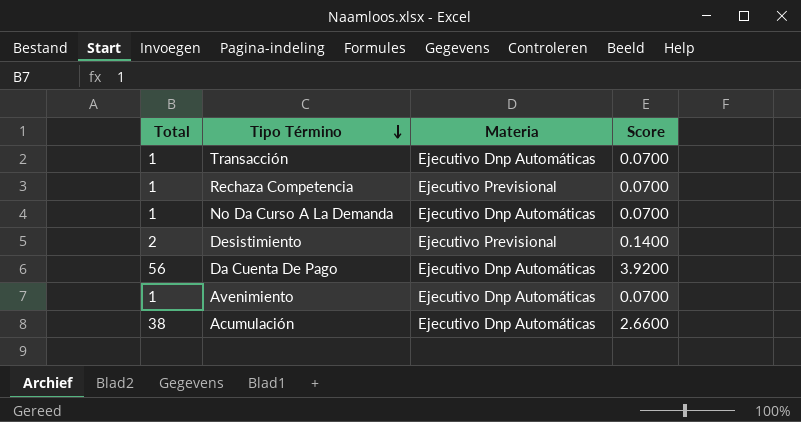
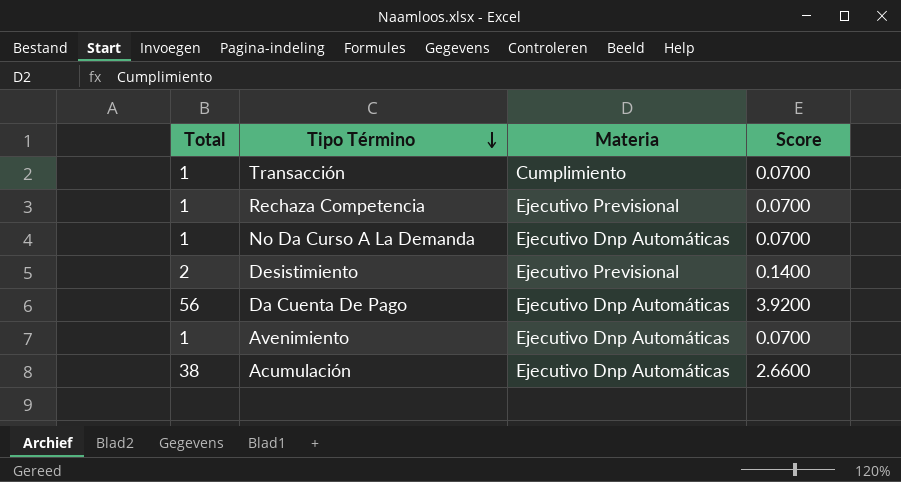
Transacción | Materia: Ejecutivo Dnp Automáticas -> Cumplimiento

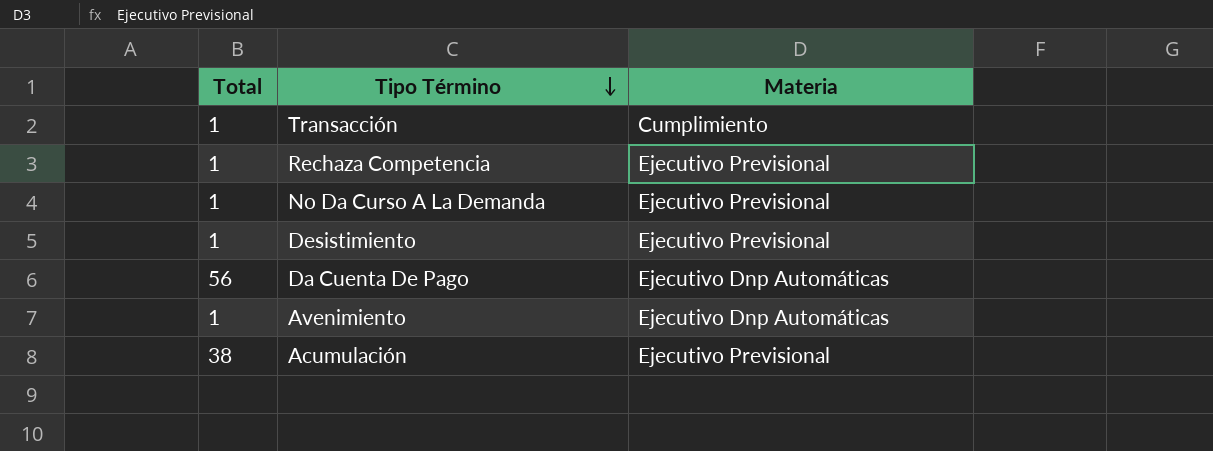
column Score | formula: [Total] * 0.07 -> none
No Da Curso A La Demanda | Materia: Ejecutivo Dnp Automáticas -> Ejecutivo Previsional
Desistimiento | Total: 2 -> 1
Acumulación | Materia: Ejecutivo Dnp Automáticas -> Ejecutivo Previsional

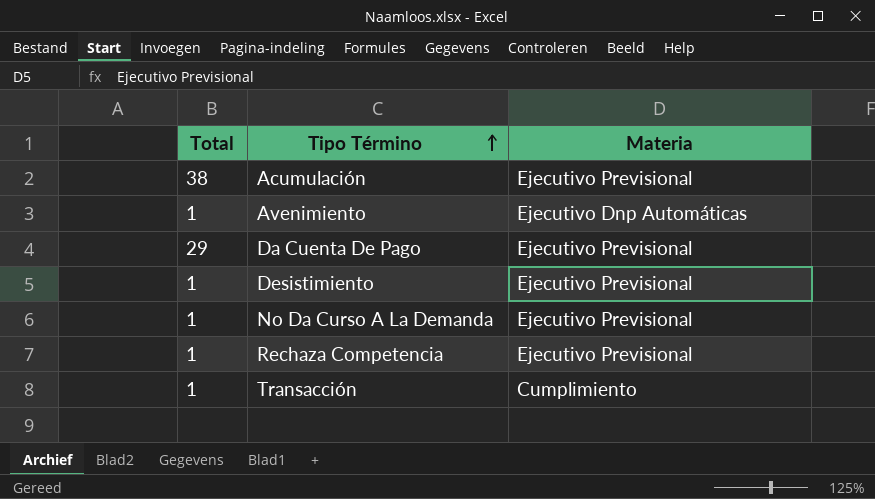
row order: Tipo Término descending -> Tipo Término ascending
Da Cuenta De Pago | Total: 56 -> 29
Da Cuenta De Pago | Materia: Ejecutivo Dnp Automáticas -> Ejecutivo Previsional

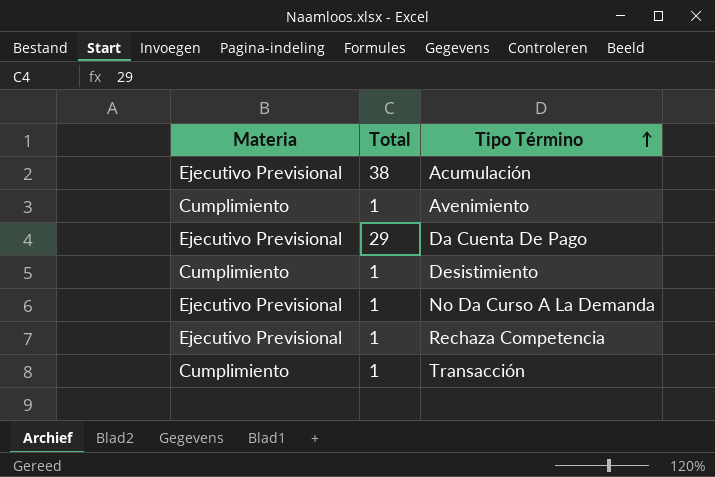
column Materia | position: 3 -> 1
Avenimiento | Materia: Ejecutivo Dnp Automáticas -> Cumplimiento
Desistimiento | Materia: Ejecutivo Previsional -> Cumplimiento

